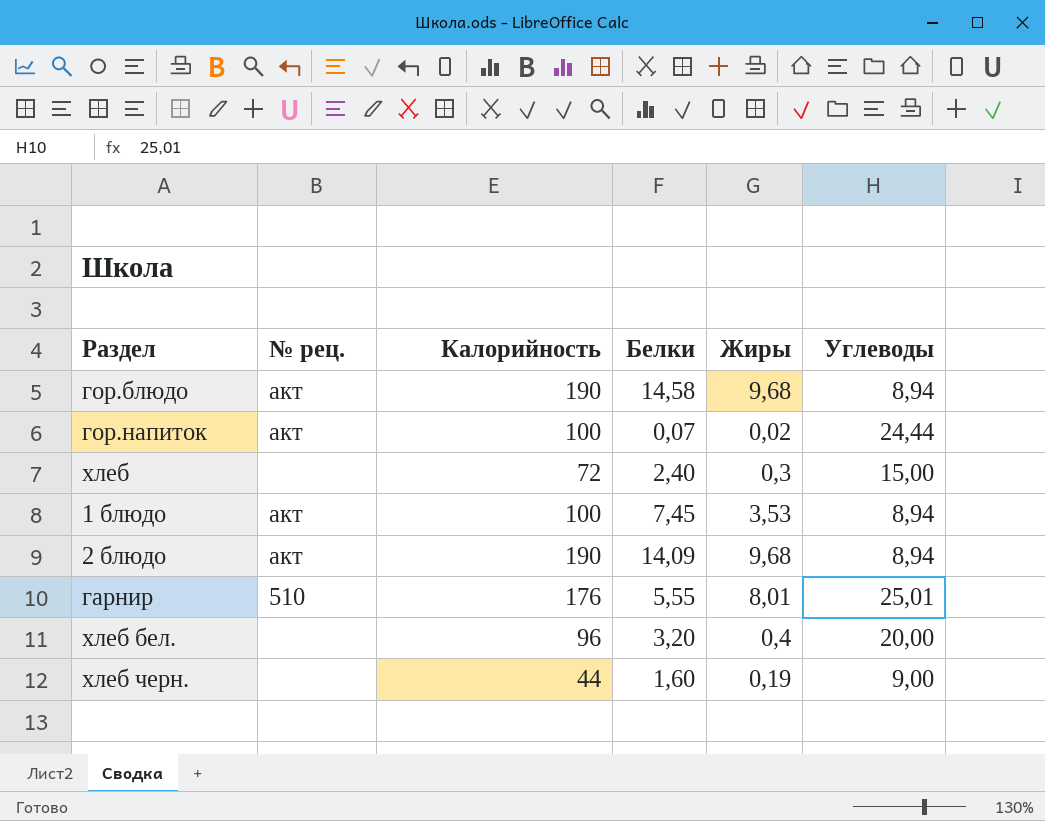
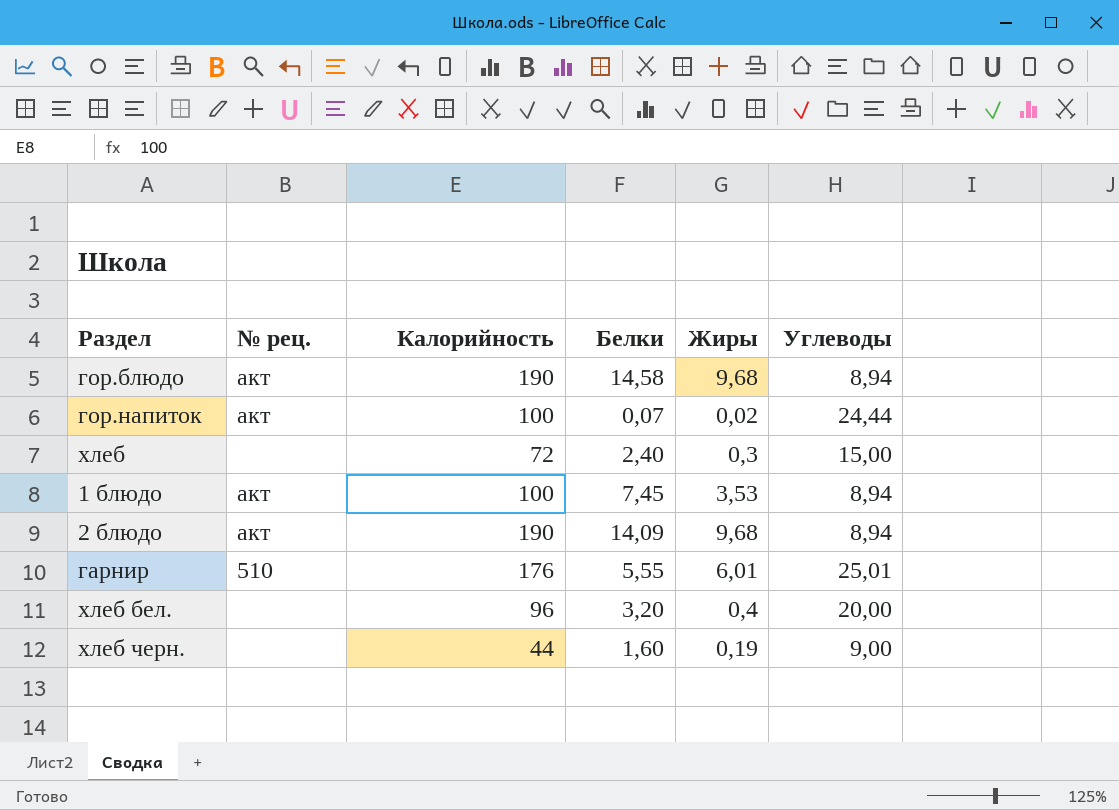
гарнир | Жиры: 8,01 -> 6,01

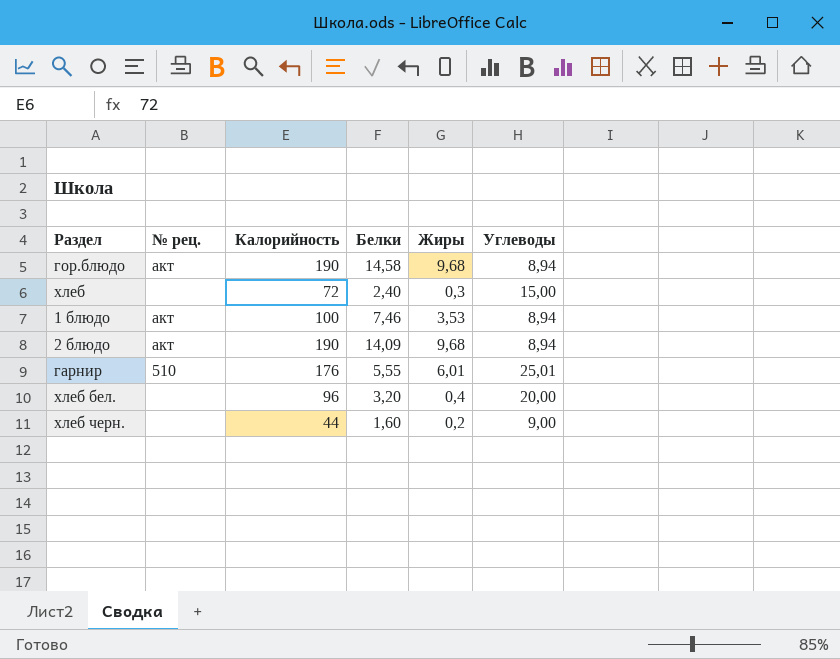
row гор.напиток: акт | 100 | 0,07 | 0,02 | 24,44 -> none
1 блюдо | Белки: 7,45 -> 7,46
хлеб черн. | Жиры: 0,19 -> 0,2

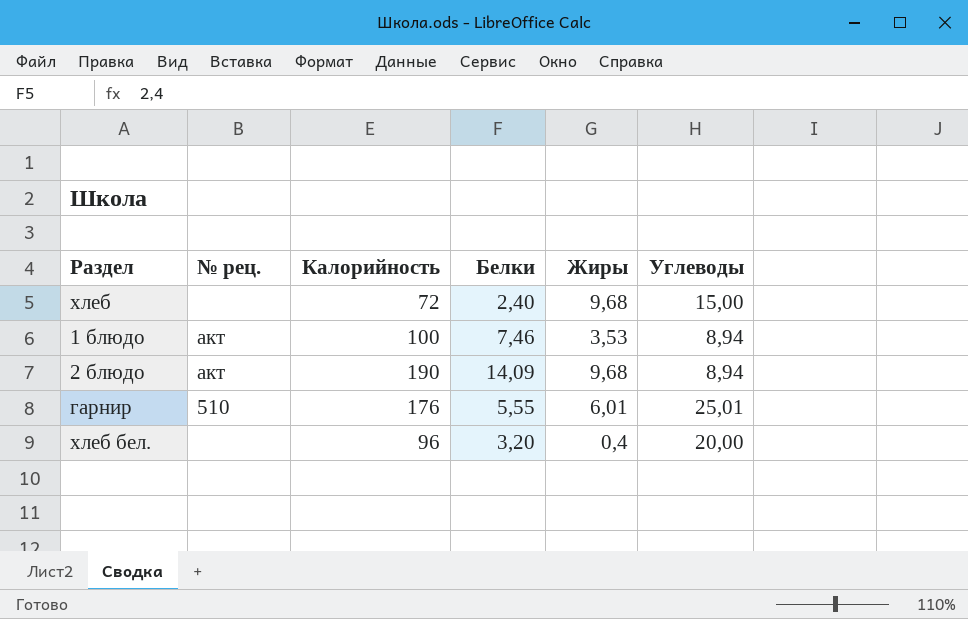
row гор.блюдо: акт | 190 | 14,58 | 9,68 | 8,94 -> none
row хлеб черн.: none | 44 | 1,60 | 0,2 | 9,00 -> none
хлеб | Жиры: 0,3 -> 9,68

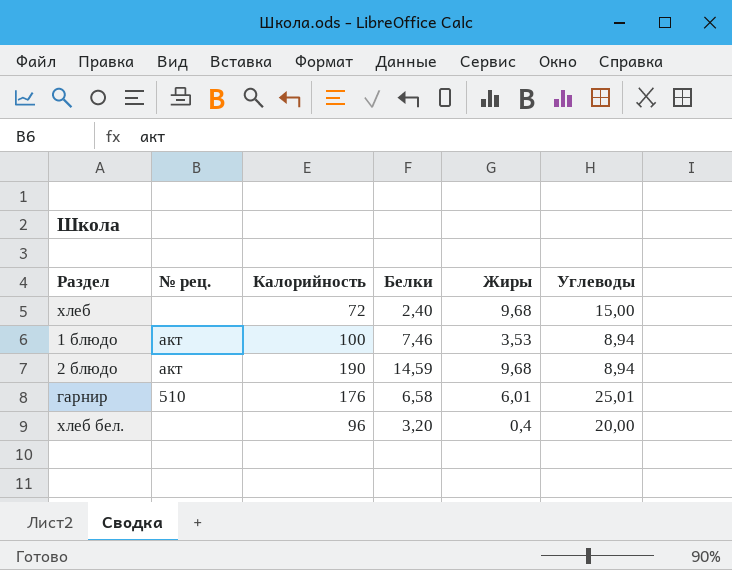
2 блюдо | Белки: 14,09 -> 14,59
гарнир | Белки: 5,55 -> 6,58

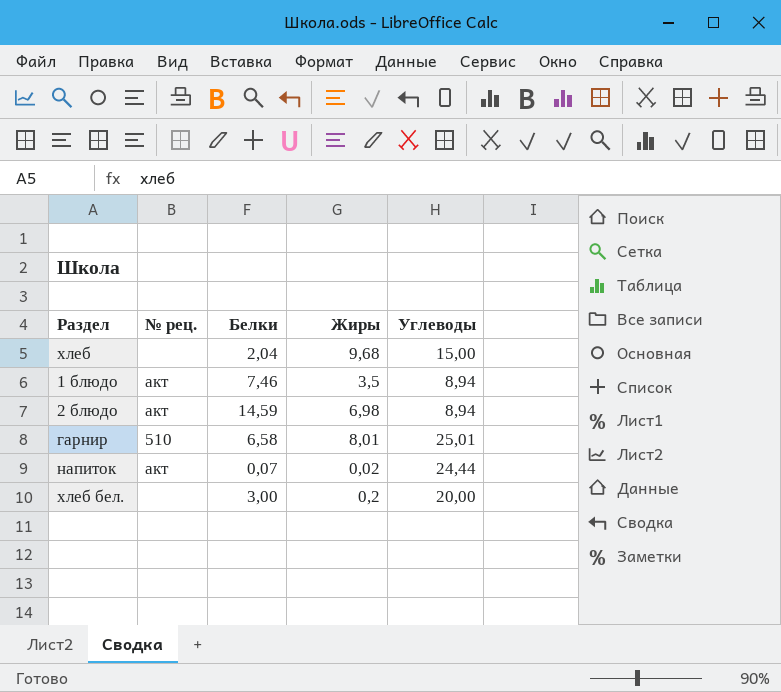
column Калорийность | position: 3 -> none
хлеб | Белки: 2,40 -> 2,04
1 блюдо | Жиры: 3,53 -> 3,5
2 блюдо | Жиры: 9,68 -> 6,98
гарнир | Жиры: 6,01 -> 8,01
row напиток: none -> акт | 0,07 | 0,02 | 24,44
хлеб бел. | Белки: 3,20 -> 3,00
хлеб бел. | Жиры: 0,4 -> 0,2

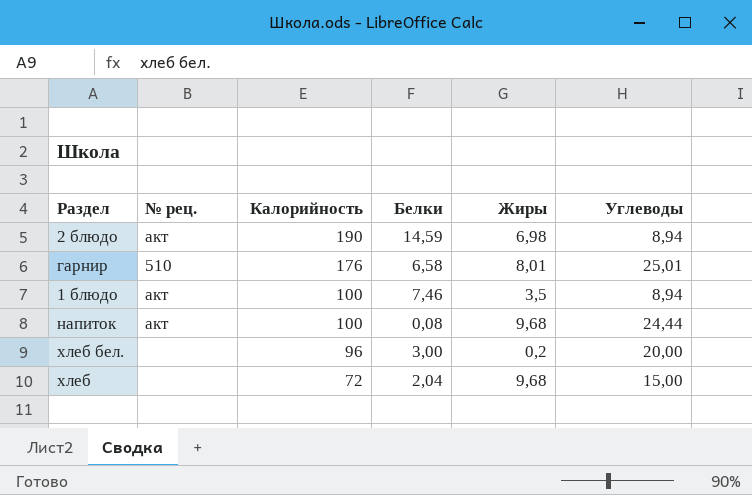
row order: none -> Калорийность descending
column Калорийность | position: none -> 3
напиток | Белки: 0,07 -> 0,08
напиток | Жиры: 0,02 -> 9,68

